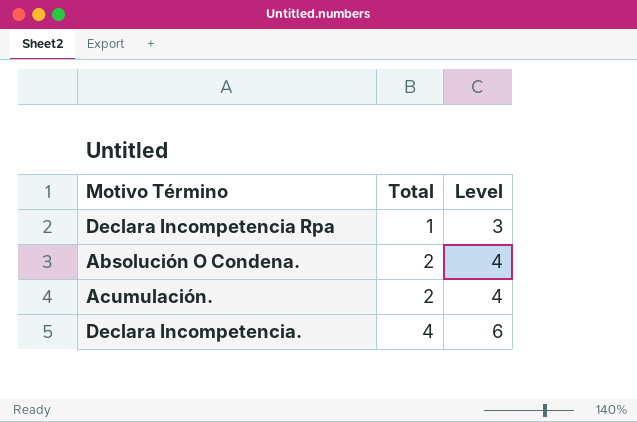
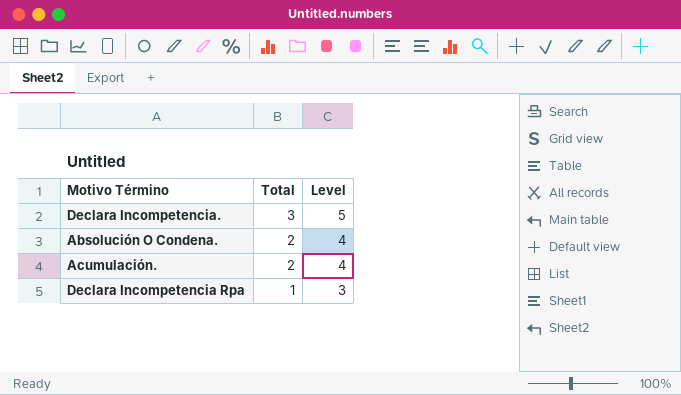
row order: Total ascending -> Total descending
Declara Incompetencia. | Total: 4 -> 3
Declara Incompetencia. | Level: 6 -> 5

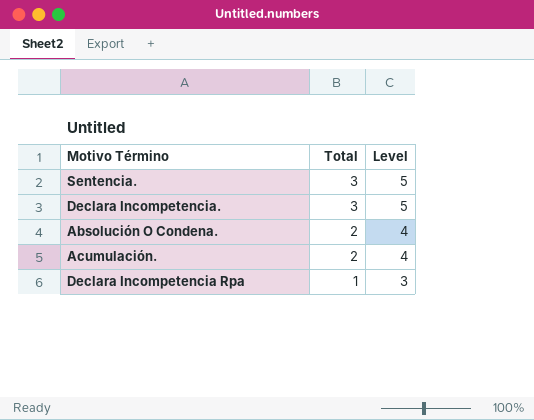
row Sentencia.: none -> 3 | 5

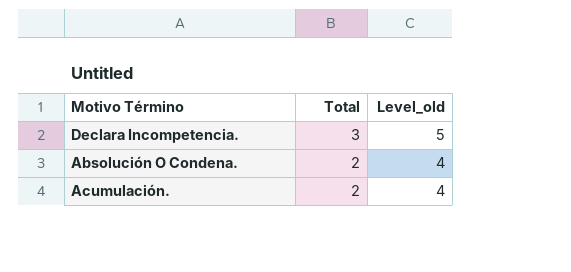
column name: Level -> Level_old
row Sentencia.: 3 | 5 -> none
row Declara Incompetencia Rpa: 1 | 3 -> none

